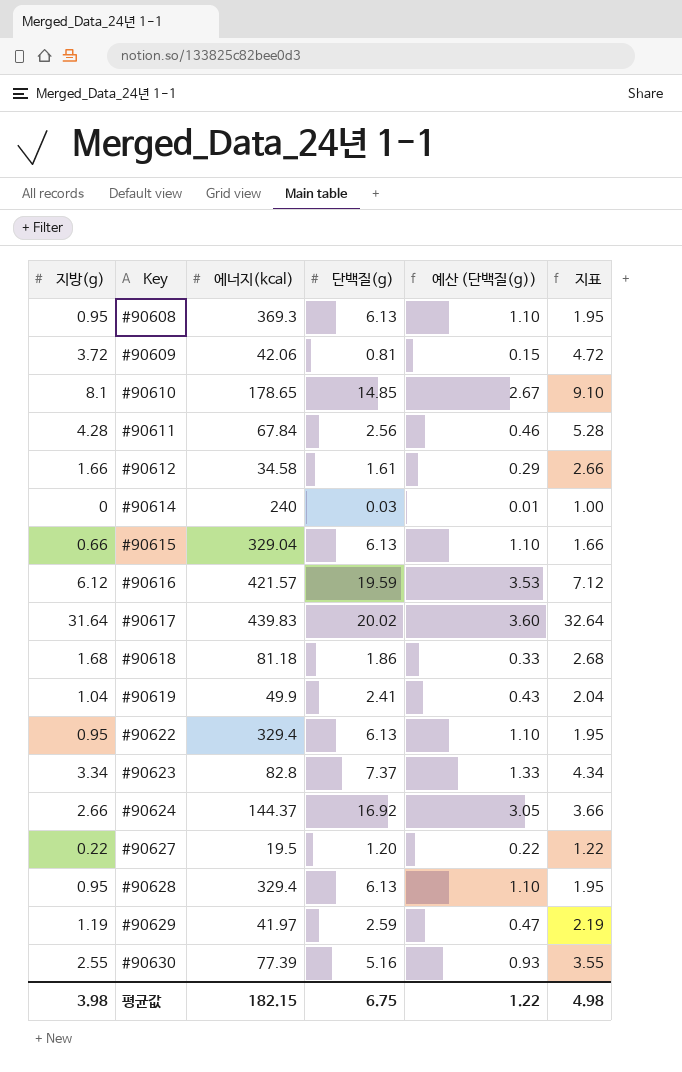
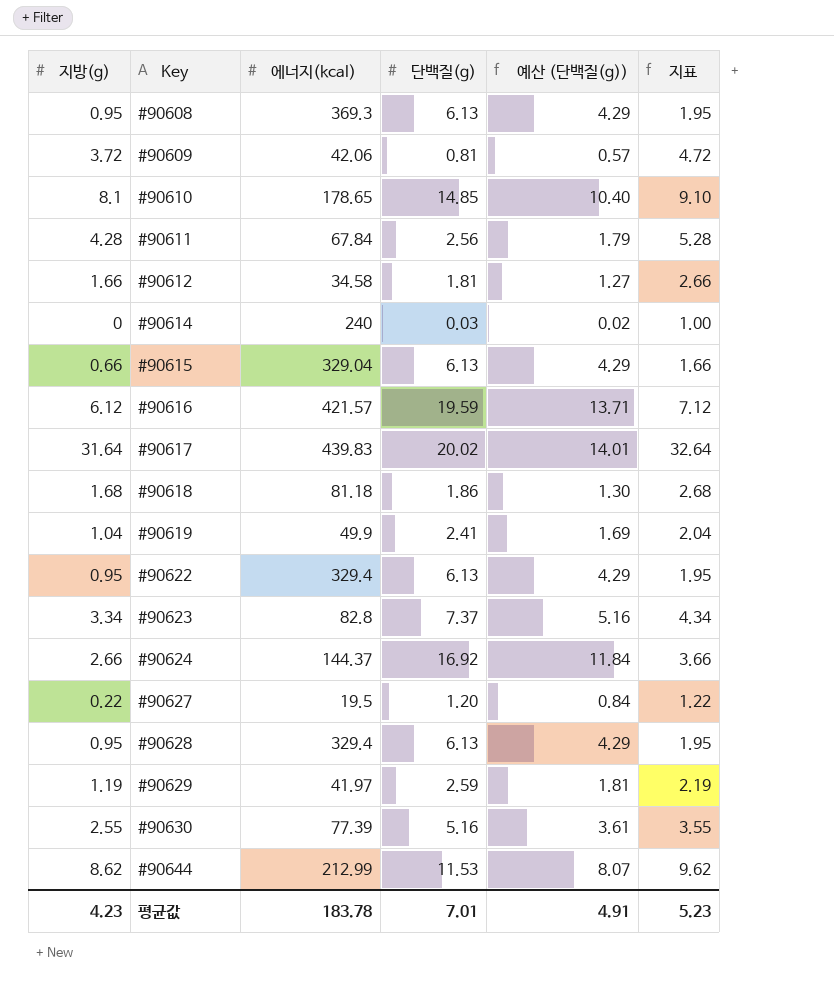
column 예산 (단백질(g)) | formula: [단백질(g)] * 0.18 -> [단백질(g)] * 0.7
#90612 | 단백질(g): 1.61 -> 1.81
row #90644: none -> 8.62 | 212.99 | 11.53 | 8.07 | 9.62
평균값 | 지방(g): 3.98 -> 4.23
평균값 | 에너지(kcal): 182.15 -> 183.78
평균값 | 단백질(g): 6.75 -> 7.01
평균값 | 예산 (단백질(g)): 1.22 -> 4.91
평균값 | 지표: 4.98 -> 5.23

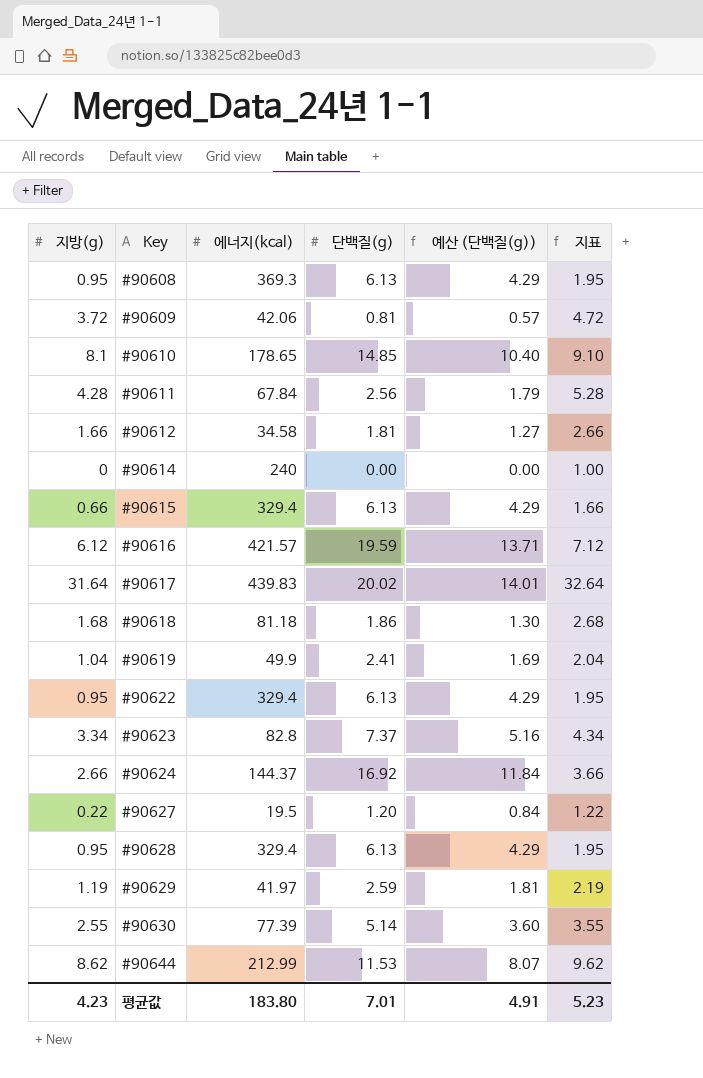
#90614 | 단백질(g): 0.03 -> 0.00
#90614 | 예산 (단백질(g)): 0.02 -> 0.00
#90615 | 에너지(kcal): 329.04 -> 329.4
#90630 | 단백질(g): 5.16 -> 5.14
#90630 | 예산 (단백질(g)): 3.61 -> 3.60
평균값 | 에너지(kcal): 183.78 -> 183.80

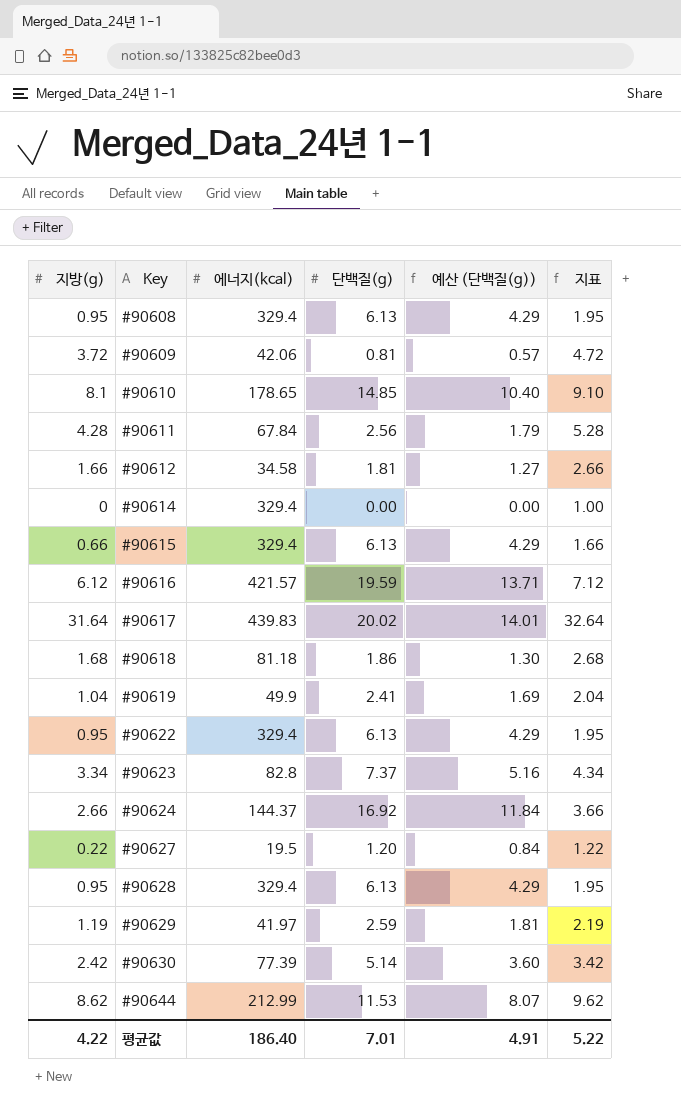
#90608 | 에너지(kcal): 369.3 -> 329.4
#90614 | 에너지(kcal): 240 -> 329.4
#90630 | 지방(g): 2.55 -> 2.42
#90630 | 지표: 3.55 -> 3.42
평균값 | 지방(g): 4.23 -> 4.22
평균값 | 에너지(kcal): 183.80 -> 186.40
평균값 | 지표: 5.23 -> 5.22

